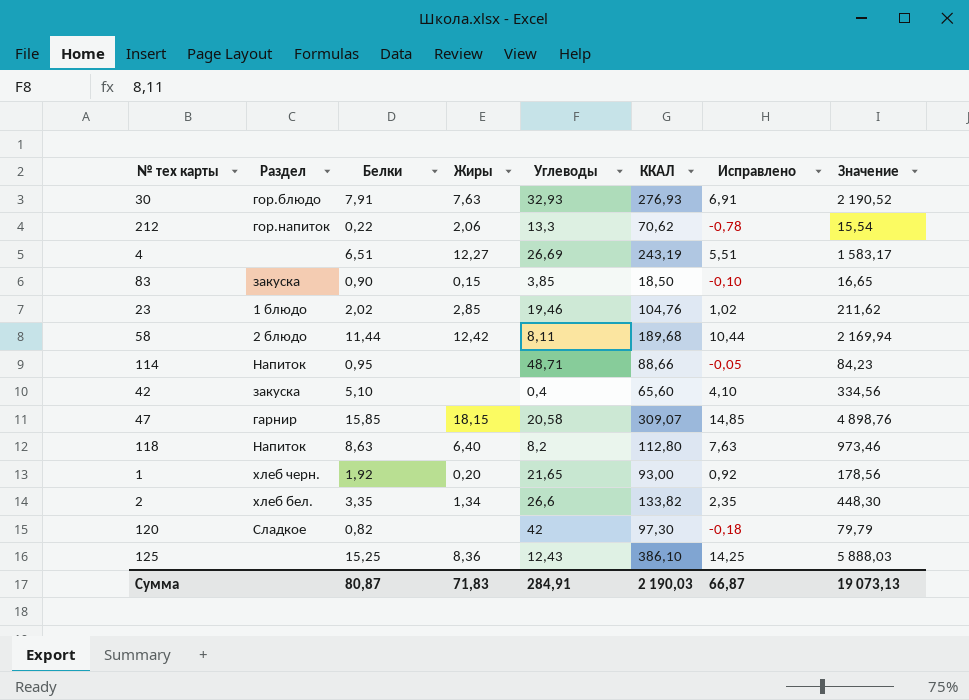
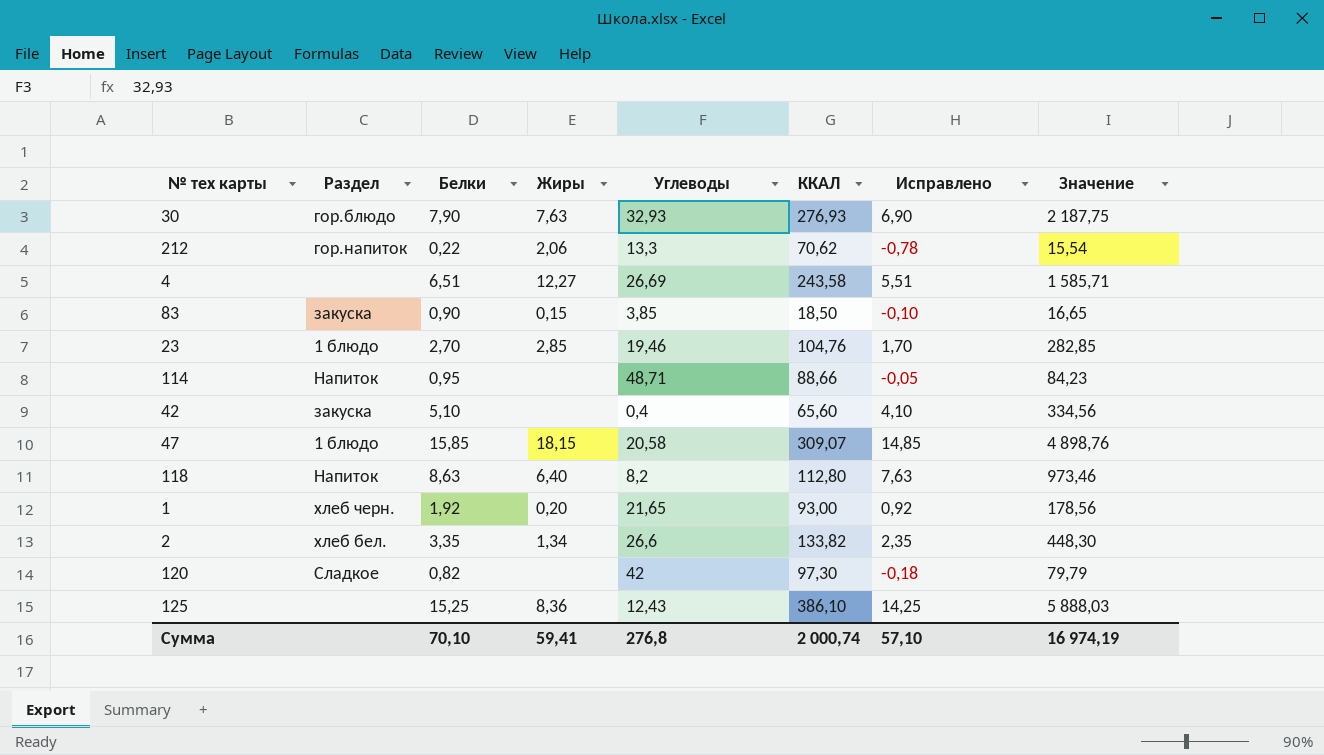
row 58: 2 блюдо | 11,44 | 12,42 | 8,11 | 189,68 | 10,44 | 2 169,94 -> none
30 | Белки: 7,91 -> 7,90
30 | Исправлено: 6,91 -> 6,90
30 | Значение: 2 190,52 -> 2 187,75
4 | ККАЛ: 243,19 -> 243,58
4 | Значение: 1 583,17 -> 1 585,71
23 | Белки: 2,02 -> 2,70
23 | Исправлено: 1,02 -> 1,70
23 | Значение: 211,62 -> 282,85
47 | Раздел: гарнир -> 1 блюдо
Сумма | Белки: 80,87 -> 70,10
Сумма | Жиры: 71,83 -> 59,41
Сумма | Углеводы: 284,91 -> 276,8
Сумма | ККАЛ: 2 190,03 -> 2 000,74
Сумма | Исправлено: 66,87 -> 57,10
Сумма | Значение: 19 073,13 -> 16 974,19

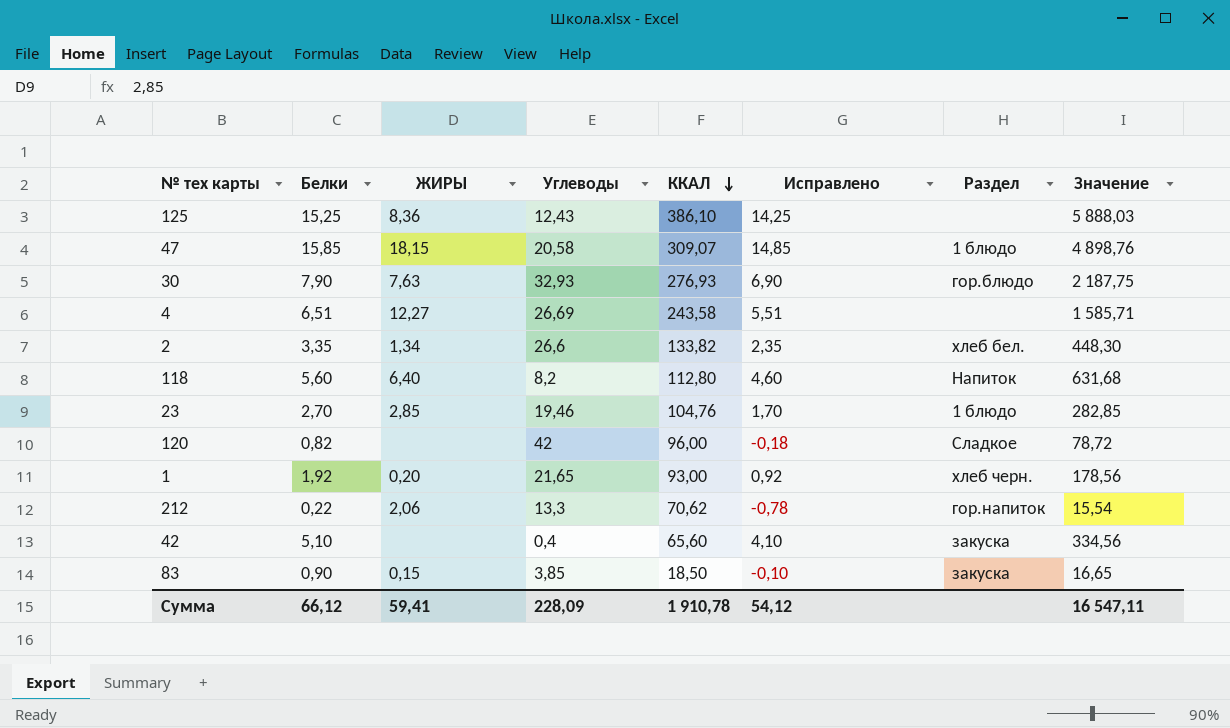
row order: none -> ККАЛ descending
column name: Жиры -> ЖИРЫ
column Раздел | position: 2 -> 7
row 114: Напиток | 0,95 | none | 48,71 | 88,66 | -0,05 | 84,23 -> none
118 | Белки: 8,63 -> 5,60
118 | Исправлено: 7,63 -> 4,60
118 | Значение: 973,46 -> 631,68
120 | ККАЛ: 97,30 -> 96,00
120 | Значение: 79,79 -> 78,72
Сумма | Белки: 70,10 -> 66,12
Сумма | Углеводы: 276,8 -> 228,09
Сумма | ККАЛ: 2 000,74 -> 1 910,78
Сумма | Исправлено: 57,10 -> 54,12
Сумма | Значение: 16 974,19 -> 16 547,11

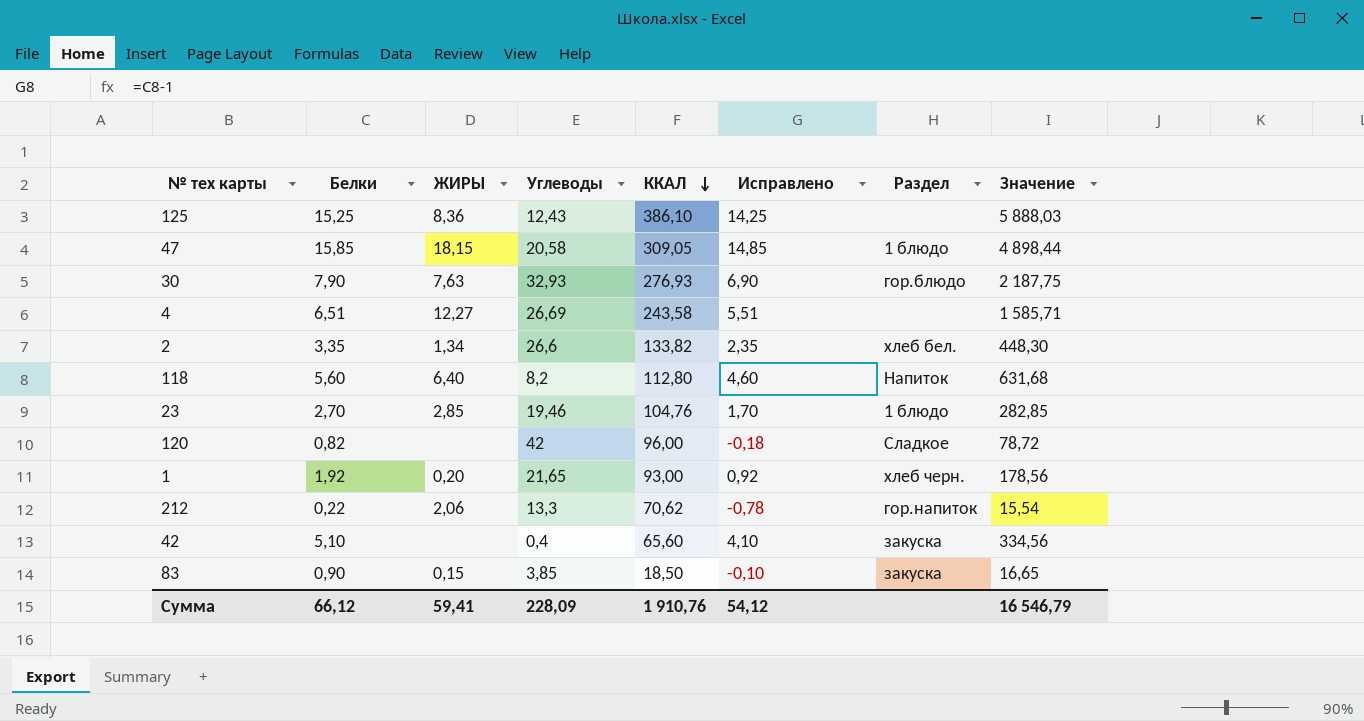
47 | ККАЛ: 309,07 -> 309,05
47 | Значение: 4 898,76 -> 4 898,44
Сумма | ККАЛ: 1 910,78 -> 1 910,76
Сумма | Значение: 16 547,11 -> 16 546,79

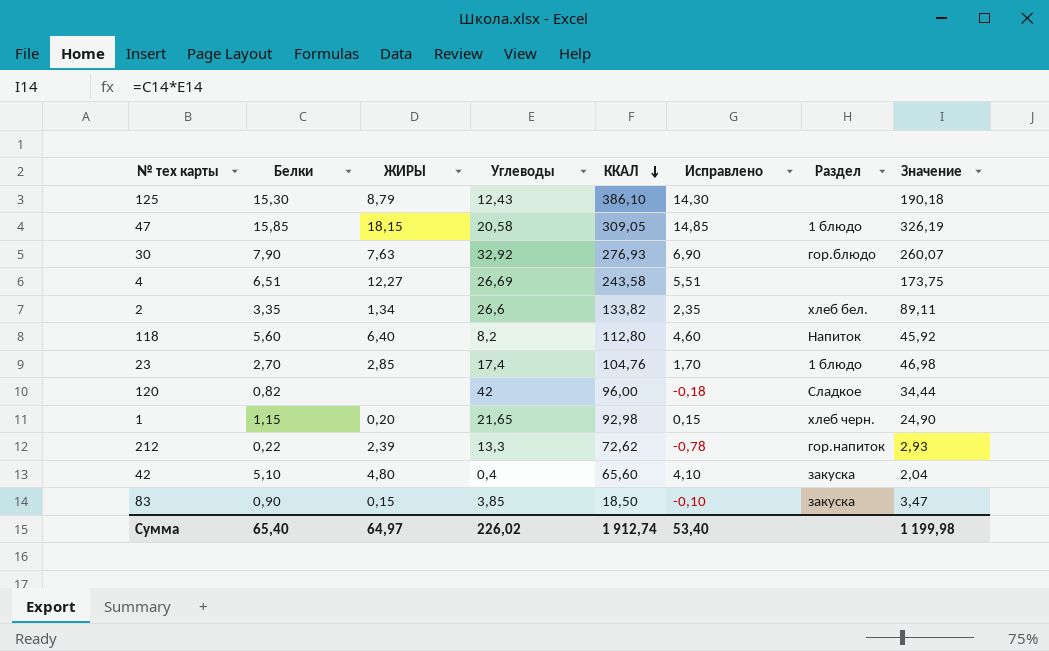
column Значение | formula: [Белки] * [ККАЛ] -> [Белки] * [Углеводы]
125 | Белки: 15,25 -> 15,30
125 | ЖИРЫ: 8,36 -> 8,79
125 | Исправлено: 14,25 -> 14,30
30 | Углеводы: 32,93 -> 32,92
23 | Углеводы: 19,46 -> 17,4
1 | Белки: 1,92 -> 1,15
1 | ККАЛ: 93,00 -> 92,98
1 | Исправлено: 0,92 -> 0,15
212 | ЖИРЫ: 2,06 -> 2,39
212 | ККАЛ: 70,62 -> 72,62
42 | ЖИРЫ: none -> 4,80
Сумма | Белки: 66,12 -> 65,40
Сумма | ЖИРЫ: 59,41 -> 64,97
Сумма | Углеводы: 228,09 -> 226,02
Сумма | ККАЛ: 1 910,76 -> 1 912,74
Сумма | Исправлено: 54,12 -> 53,40
Сумма | Значение: 16 546,79 -> 1 199,98

